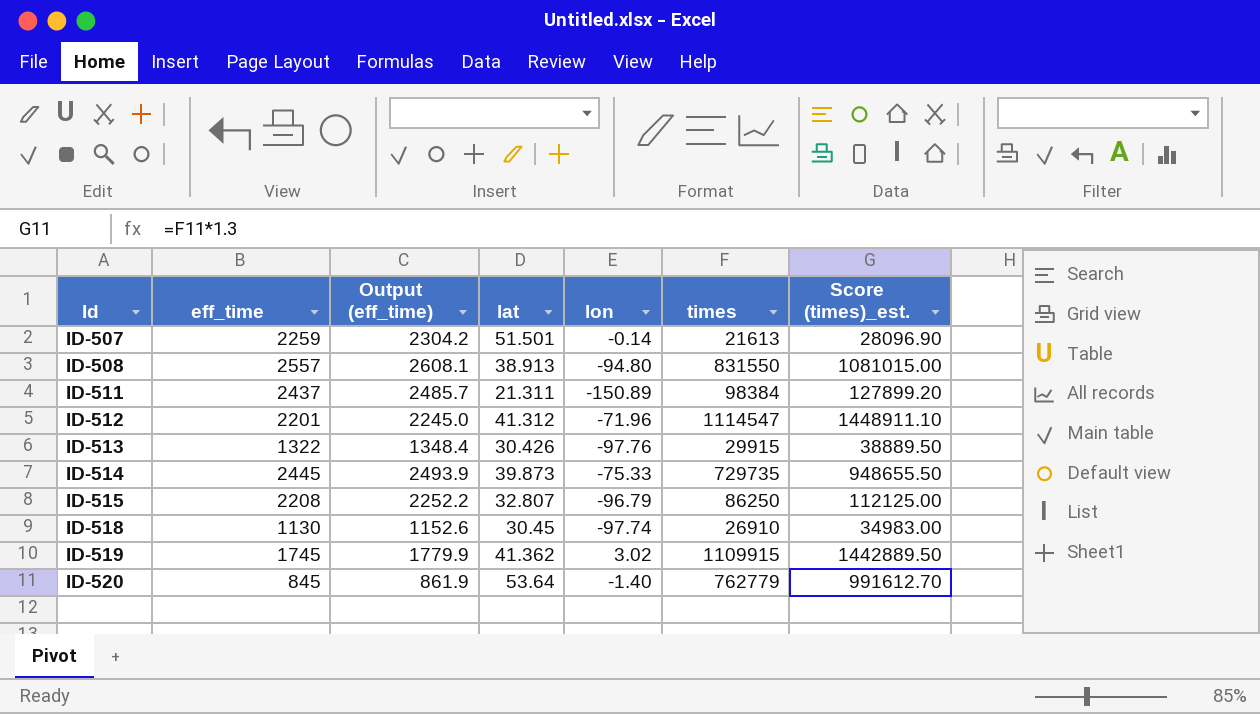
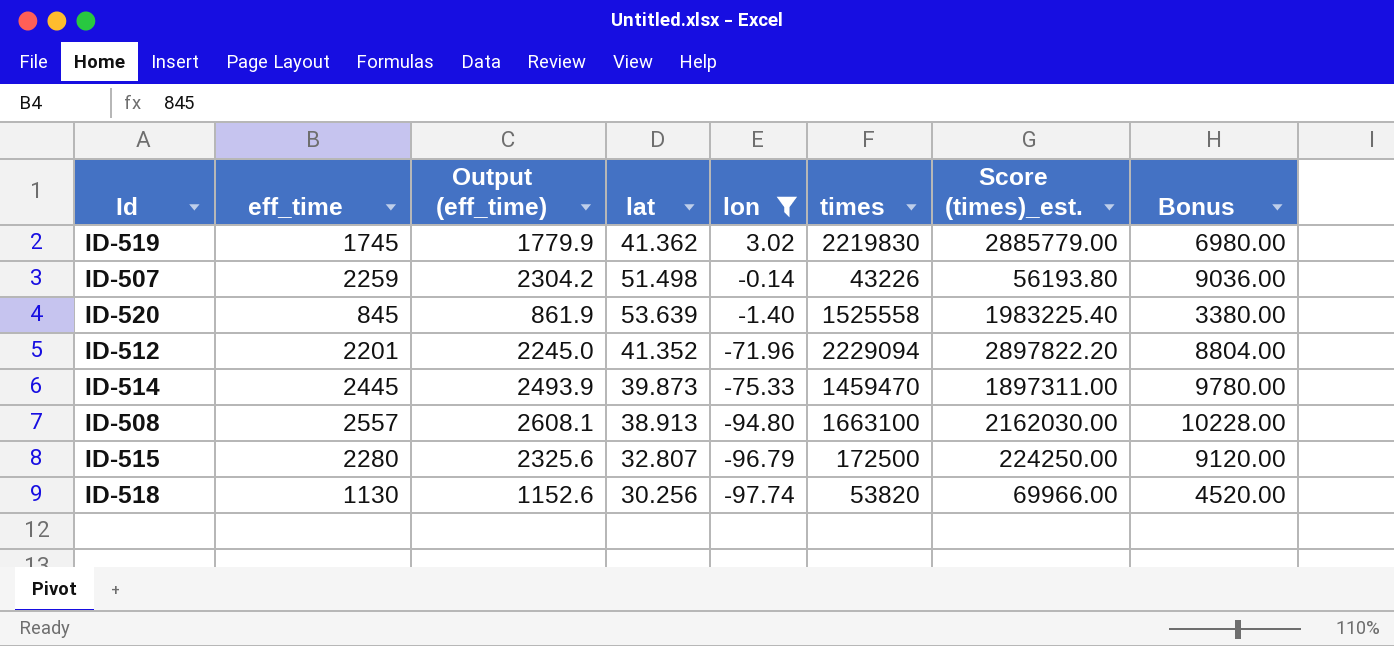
filter: none -> lon >= -97.74
row order: Id ascending -> lon descending
column Bonus | formula: none -> [eff_time] * 4
ID-519 | times: 1109915 -> 2219830
ID-519 | Score (times)_est.: 1442889.50 -> 2885779.00
ID-507 | lat: 51.501 -> 51.498
ID-507 | times: 21613 -> 43226
ID-507 | Score (times)_est.: 28096.90 -> 56193.80
ID-520 | lat: 53.64 -> 53.639
ID-520 | times: 762779 -> 1525558
ID-520 | Score (times)_est.: 991612.70 -> 1983225.40
ID-512 | lat: 41.312 -> 41.352
ID-512 | times: 1114547 -> 2229094
ID-512 | Score (times)_est.: 1448911.10 -> 2897822.20
ID-514 | times: 729735 -> 1459470
ID-514 | Score (times)_est.: 948655.50 -> 1897311.00
ID-508 | times: 831550 -> 1663100
ID-508 | Score (times)_est.: 1081015.00 -> 2162030.00
ID-515 | eff_time: 2208 -> 2280
ID-515 | Output (eff_time): 2252.2 -> 2325.6
ID-515 | times: 86250 -> 172500
ID-515 | Score (times)_est.: 112125.00 -> 224250.00
ID-518 | lat: 30.45 -> 30.256
ID-518 | times: 26910 -> 53820
ID-518 | Score (times)_est.: 34983.00 -> 69966.00

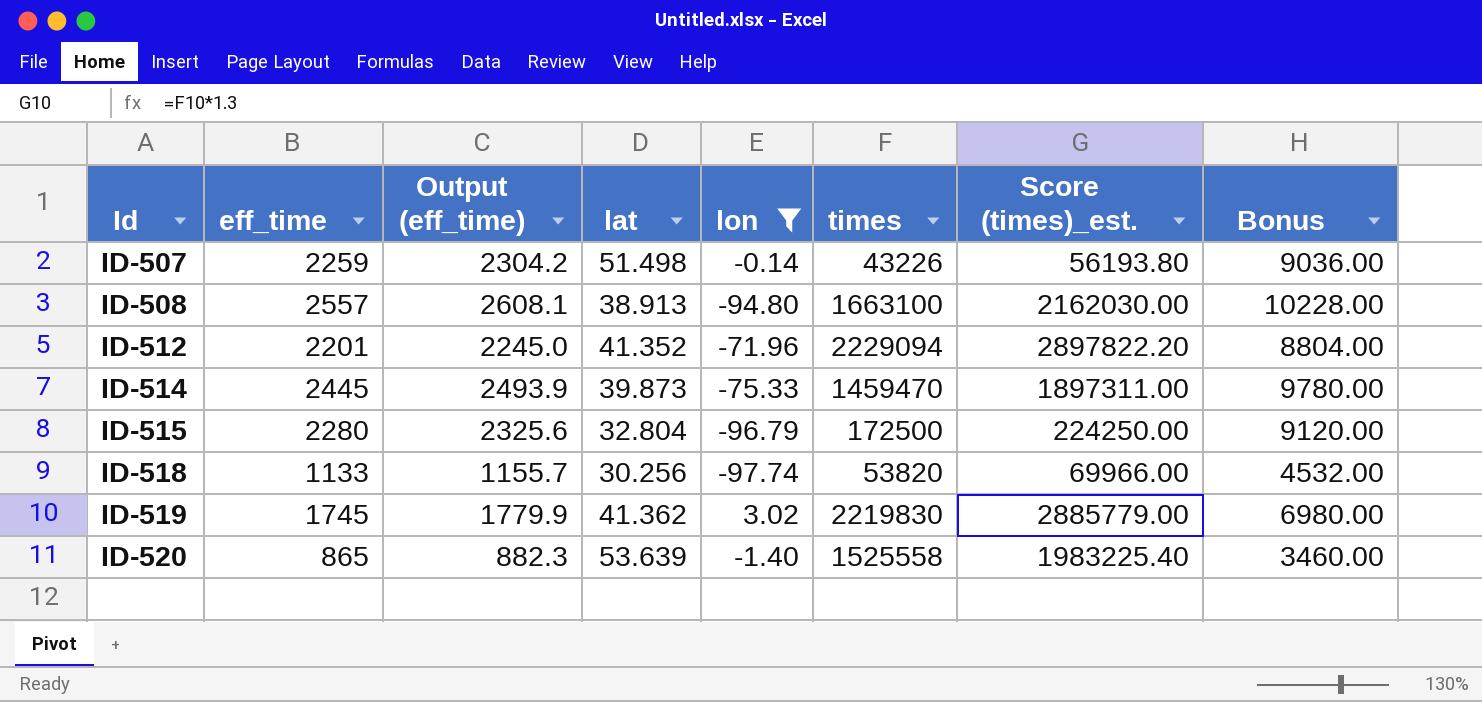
row order: lon descending -> Id ascending
ID-515 | lat: 32.807 -> 32.804
ID-518 | eff_time: 1130 -> 1133
ID-518 | Output (eff_time): 1152.6 -> 1155.7
ID-518 | Bonus: 4520.00 -> 4532.00
ID-520 | eff_time: 845 -> 865
ID-520 | Output (eff_time): 861.9 -> 882.3
ID-520 | Bonus: 3380.00 -> 3460.00

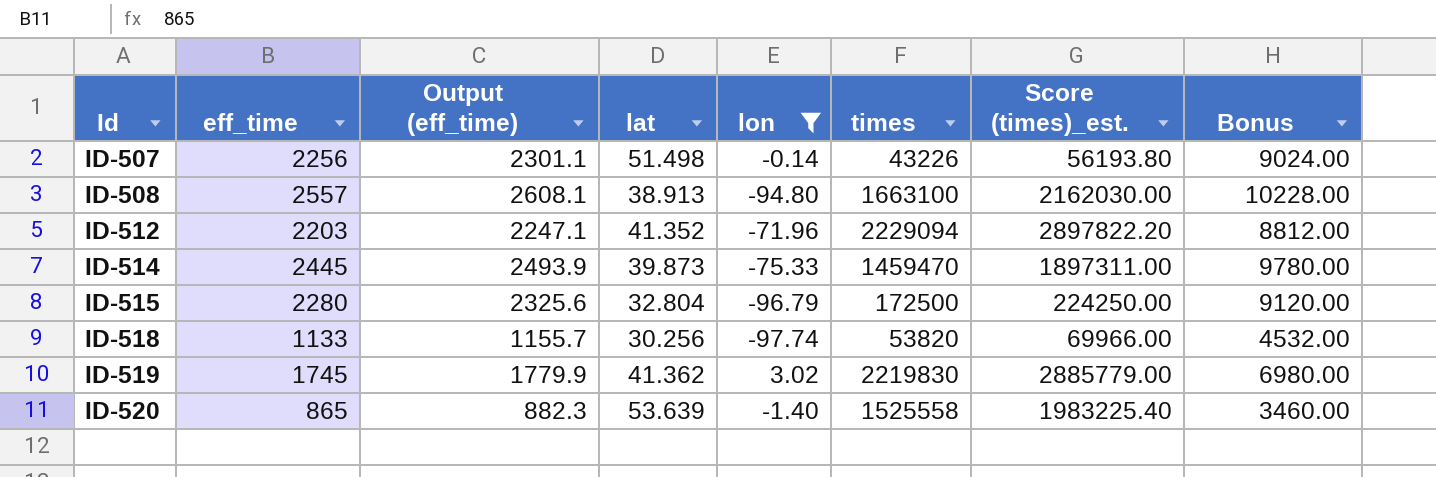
ID-507 | eff_time: 2259 -> 2256
ID-507 | Output (eff_time): 2304.2 -> 2301.1
ID-507 | Bonus: 9036.00 -> 9024.00
ID-512 | eff_time: 2201 -> 2203
ID-512 | Output (eff_time): 2245.0 -> 2247.1
ID-512 | Bonus: 8804.00 -> 8812.00

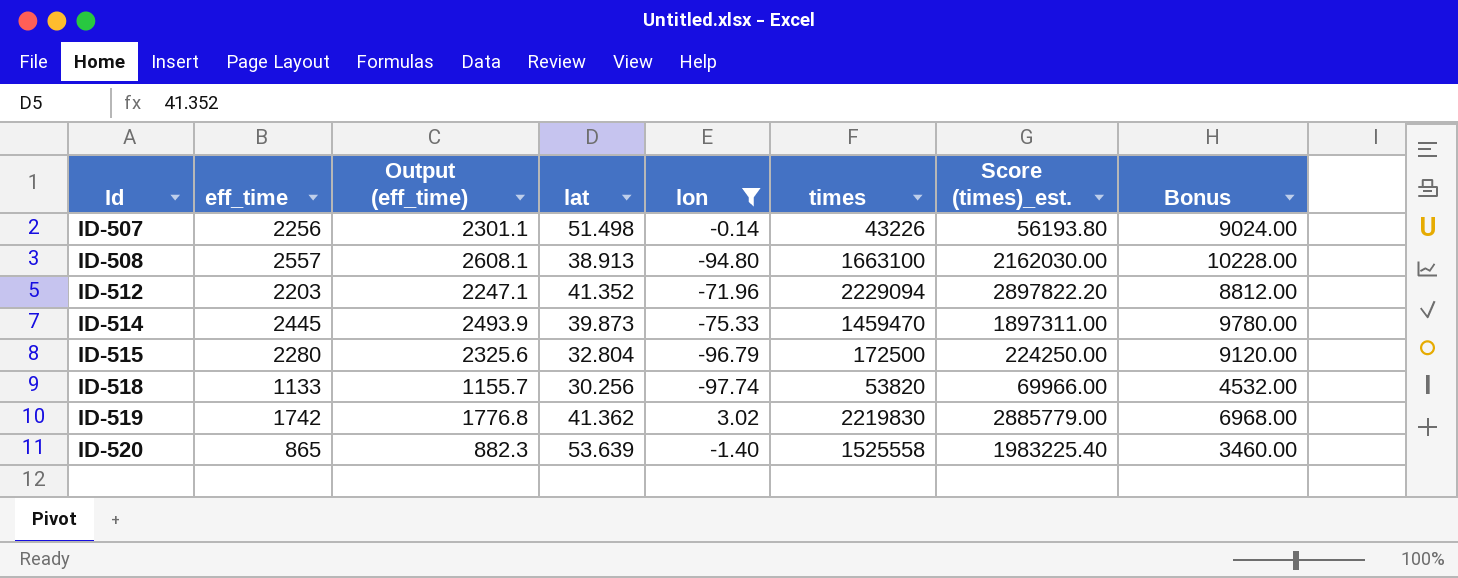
ID-519 | eff_time: 1745 -> 1742
ID-519 | Output (eff_time): 1779.9 -> 1776.8
ID-519 | Bonus: 6980.00 -> 6968.00

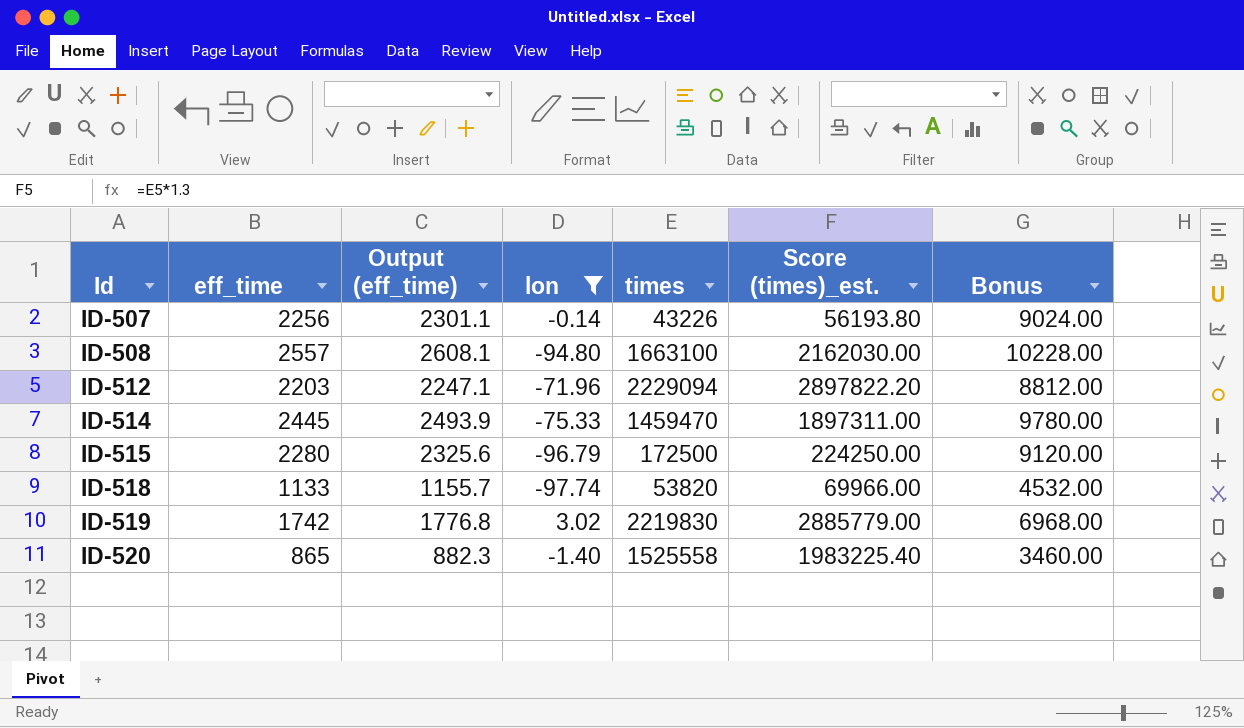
column lat | position: 4 -> none

